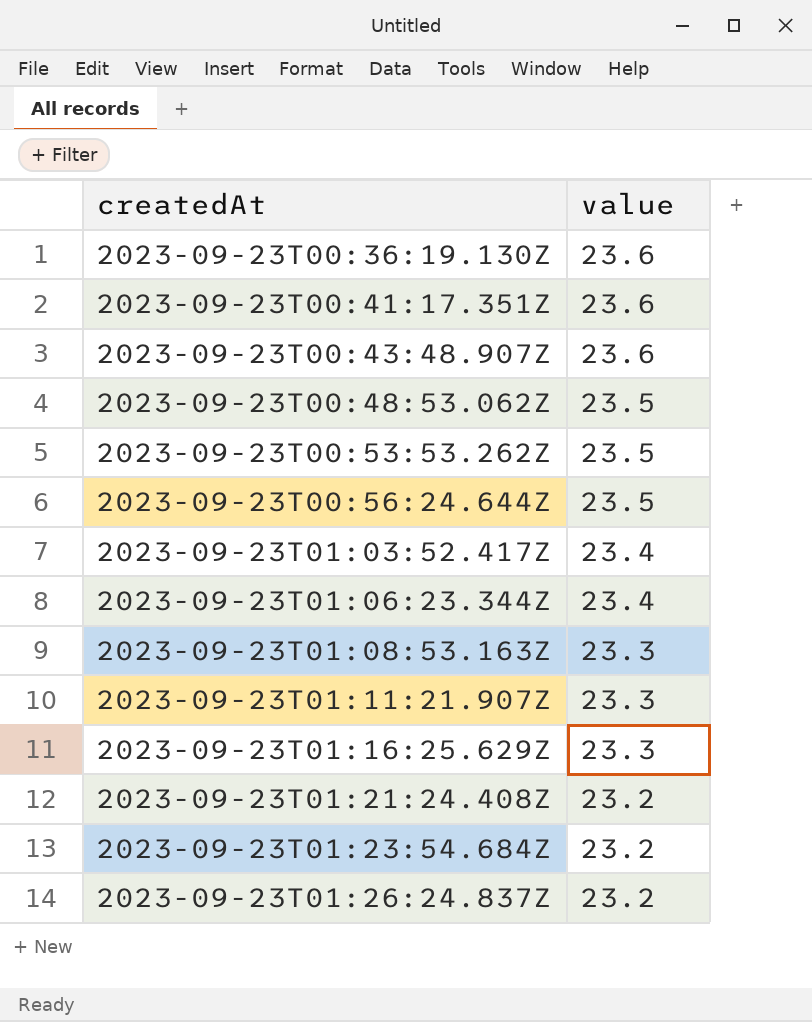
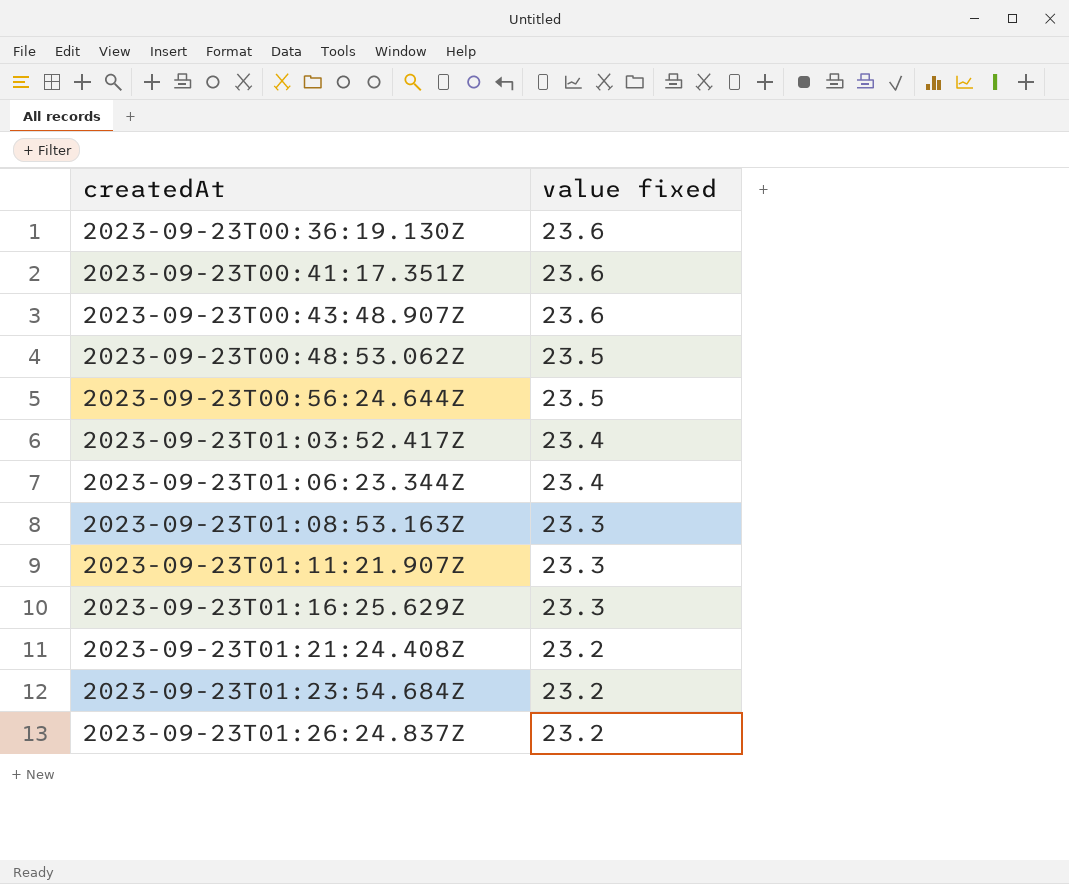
column name: value -> value fixed
row 2023-09-23T00:53:53.262Z: 23.5 -> none

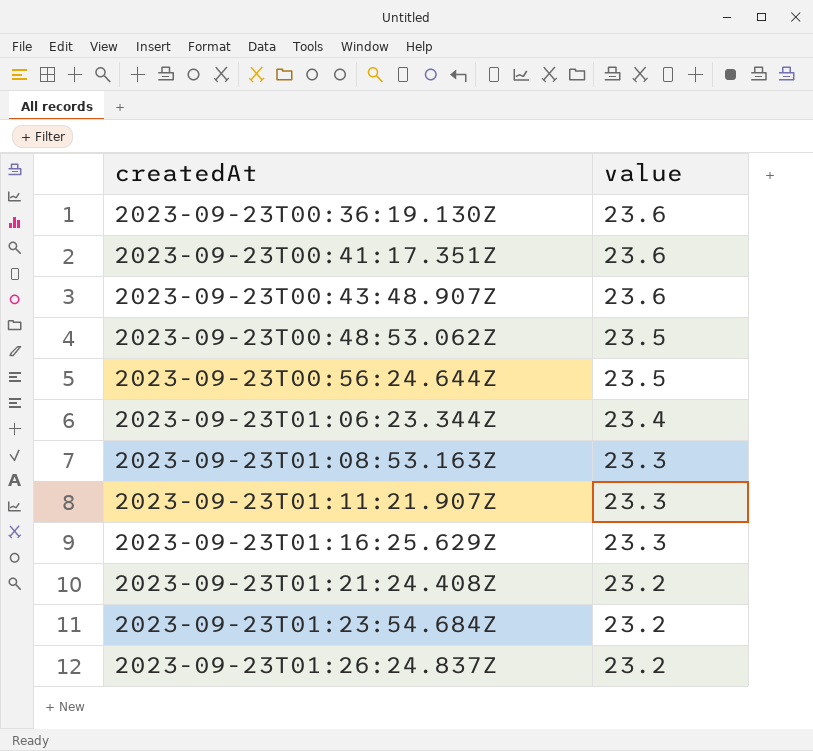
column name: value fixed -> value
row 2023-09-23T01:03:52.417Z: 23.4 -> none

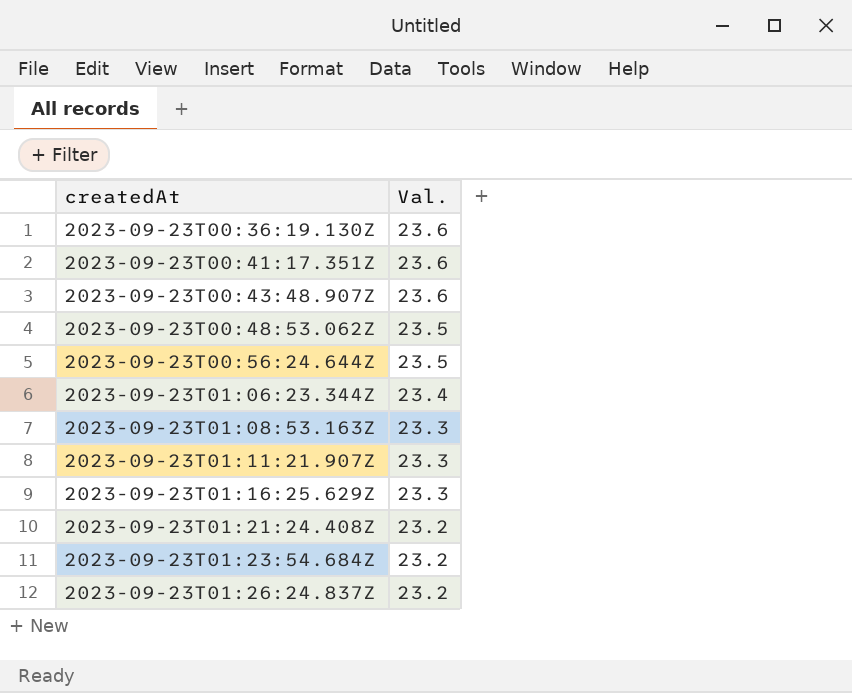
column name: value -> Val.

